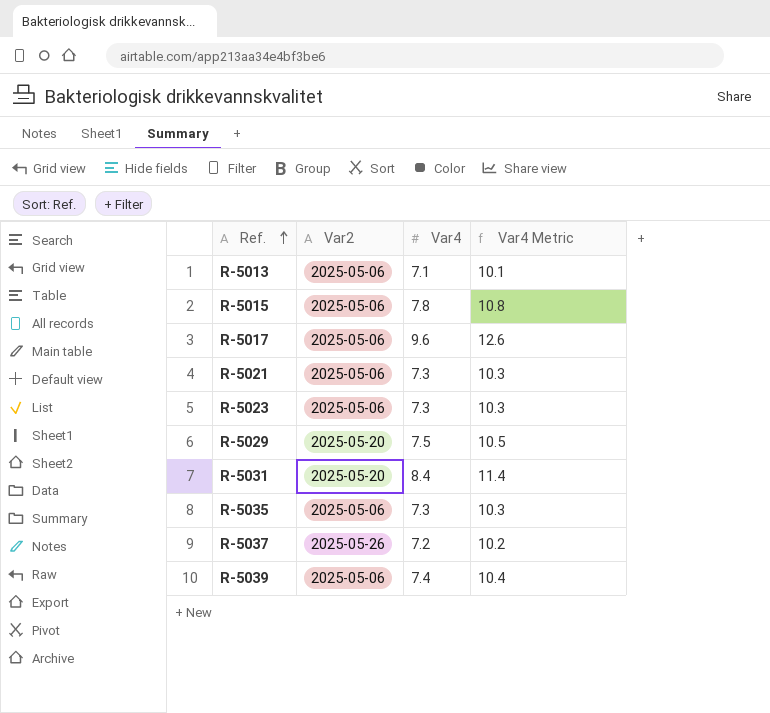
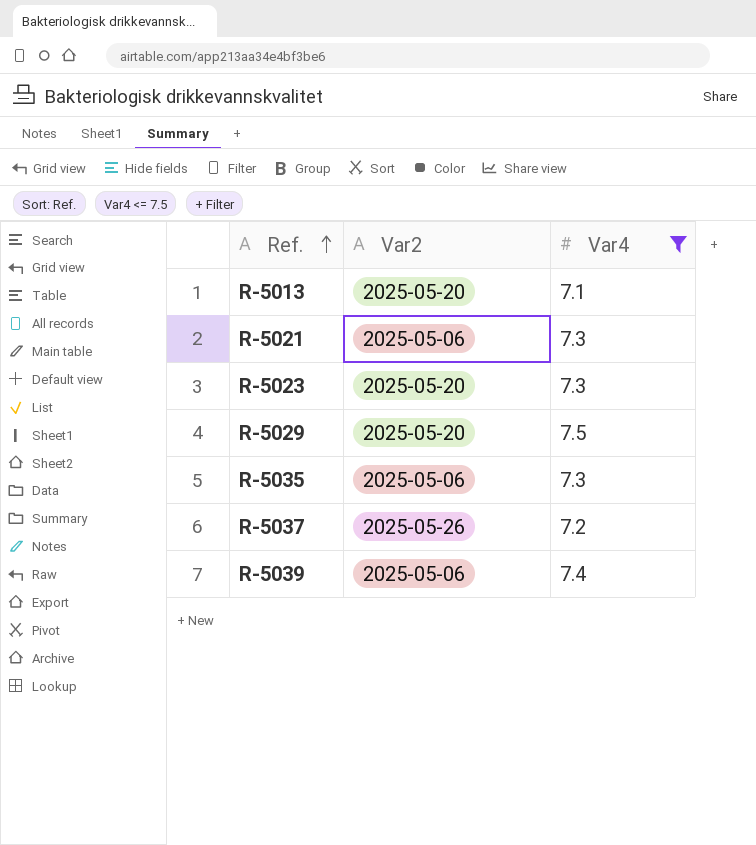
filter: none -> Var4 <= 7.5
column Var4 Metric | formula: [Var4] + 3 -> none
R-5013 | Var2: 2025-05-06 -> 2025-05-20
R-5023 | Var2: 2025-05-06 -> 2025-05-20

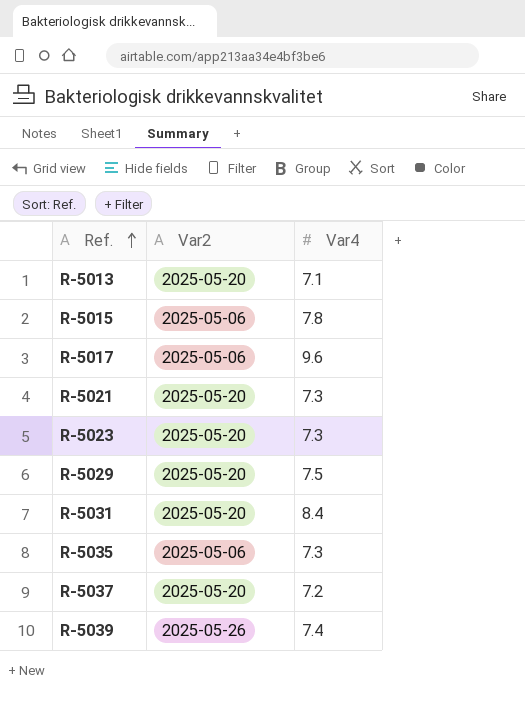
filter: Var4 <= 7.5 -> none
R-5021 | Var2: 2025-05-06 -> 2025-05-20
R-5037 | Var2: 2025-05-26 -> 2025-05-20
R-5039 | Var2: 2025-05-06 -> 2025-05-26

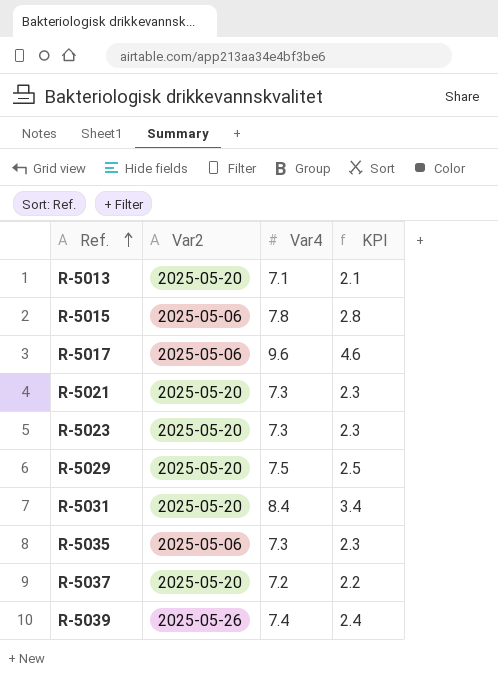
column KPI | formula: none -> [Var4] - 5

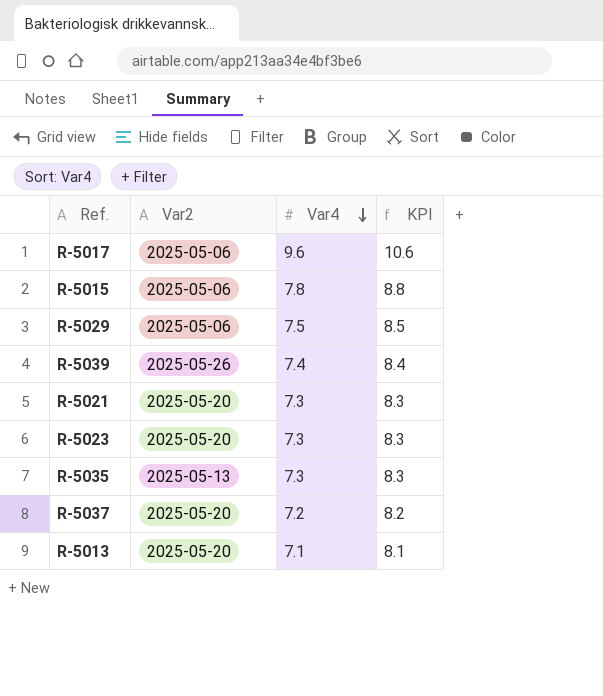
row order: Ref. ascending -> Var4 descending
column KPI | formula: [Var4] - 5 -> [Var4] + 1
row R-5031: 2025-05-20 | 8.4 | 3.4 -> none
R-5029 | Var2: 2025-05-20 -> 2025-05-06
R-5035 | Var2: 2025-05-06 -> 2025-05-13

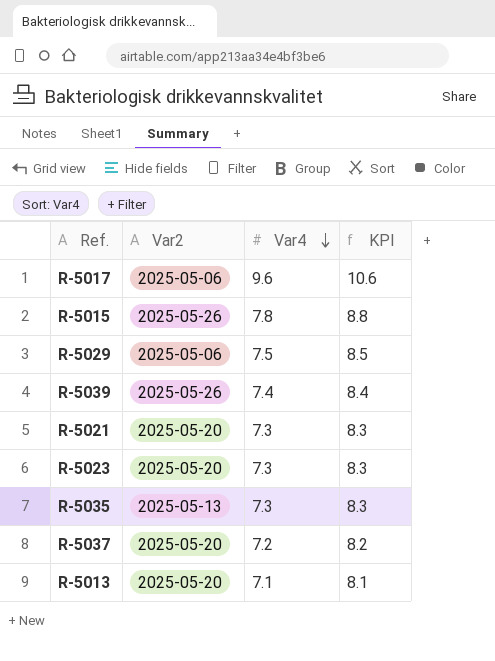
R-5015 | Var2: 2025-05-06 -> 2025-05-26

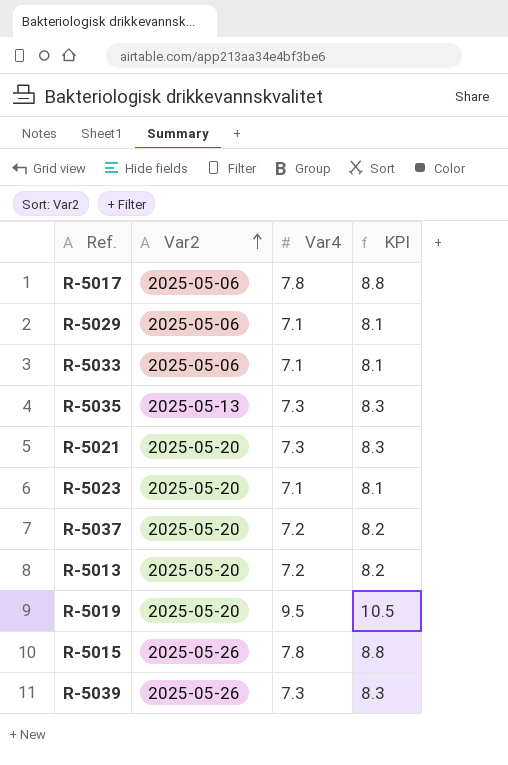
row order: Var4 descending -> Var2 ascending
R-5017 | Var4: 9.6 -> 7.8
R-5017 | KPI: 10.6 -> 8.8
R-5029 | Var4: 7.5 -> 7.1
R-5029 | KPI: 8.5 -> 8.1
row R-5033: none -> 2025-05-06 | 7.1 | 8.1
R-5023 | Var4: 7.3 -> 7.1
R-5023 | KPI: 8.3 -> 8.1
R-5013 | Var4: 7.1 -> 7.2
R-5013 | KPI: 8.1 -> 8.2
row R-5019: none -> 2025-05-20 | 9.5 | 10.5
R-5039 | Var4: 7.4 -> 7.3
R-5039 | KPI: 8.4 -> 8.3

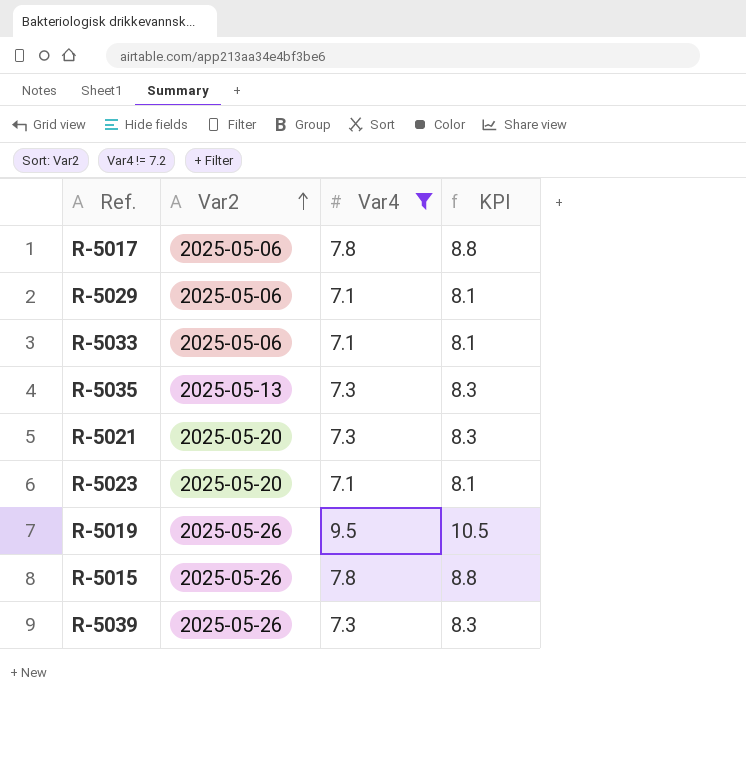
filter: none -> Var4 != 7.2
R-5019 | Var2: 2025-05-20 -> 2025-05-26

